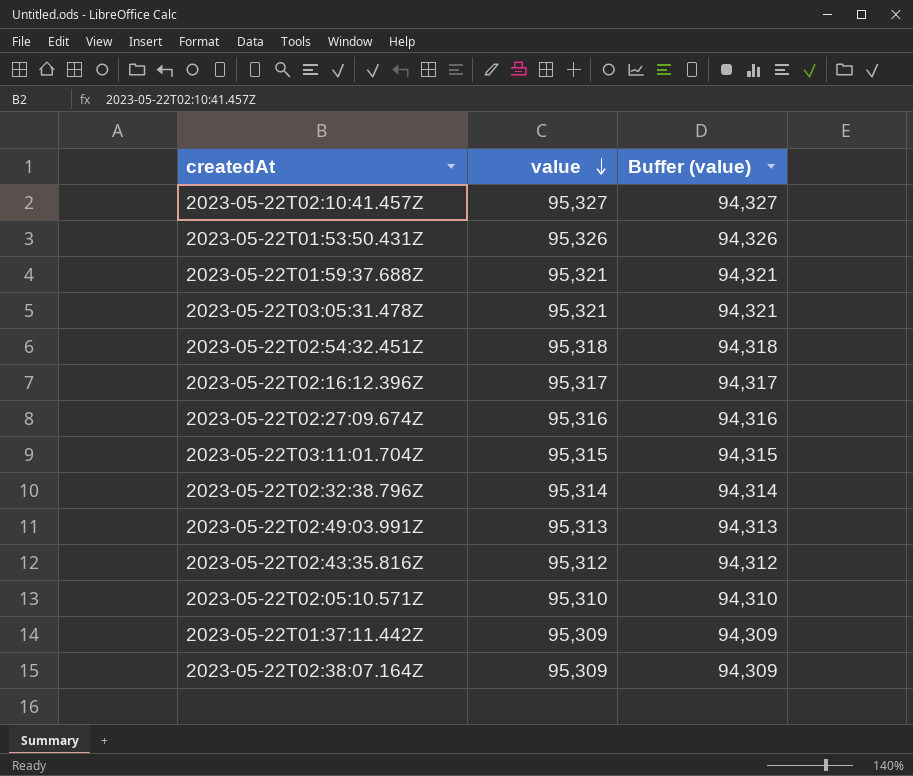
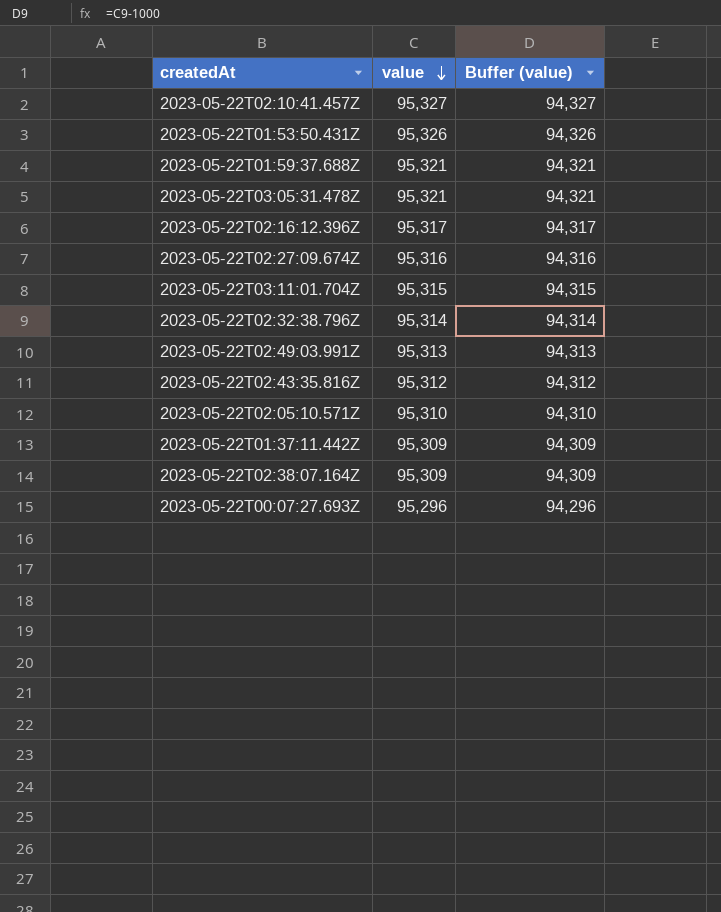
row 2023-05-22T02:54:32.451Z: 95,318 | 94,318 -> none
row 2023-05-22T00:07:27.693Z: none -> 95,296 | 94,296

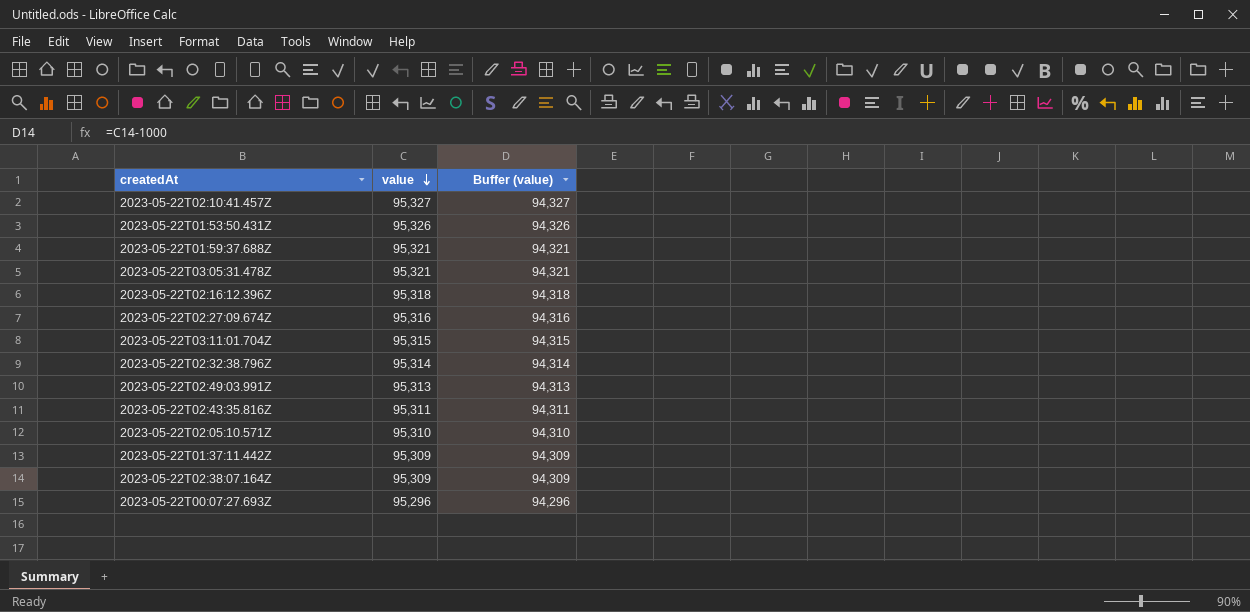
2023-05-22T02:16:12.396Z | value: 95,317 -> 95,318
2023-05-22T02:16:12.396Z | Buffer (value): 94,317 -> 94,318
2023-05-22T02:43:35.816Z | value: 95,312 -> 95,311
2023-05-22T02:43:35.816Z | Buffer (value): 94,312 -> 94,311

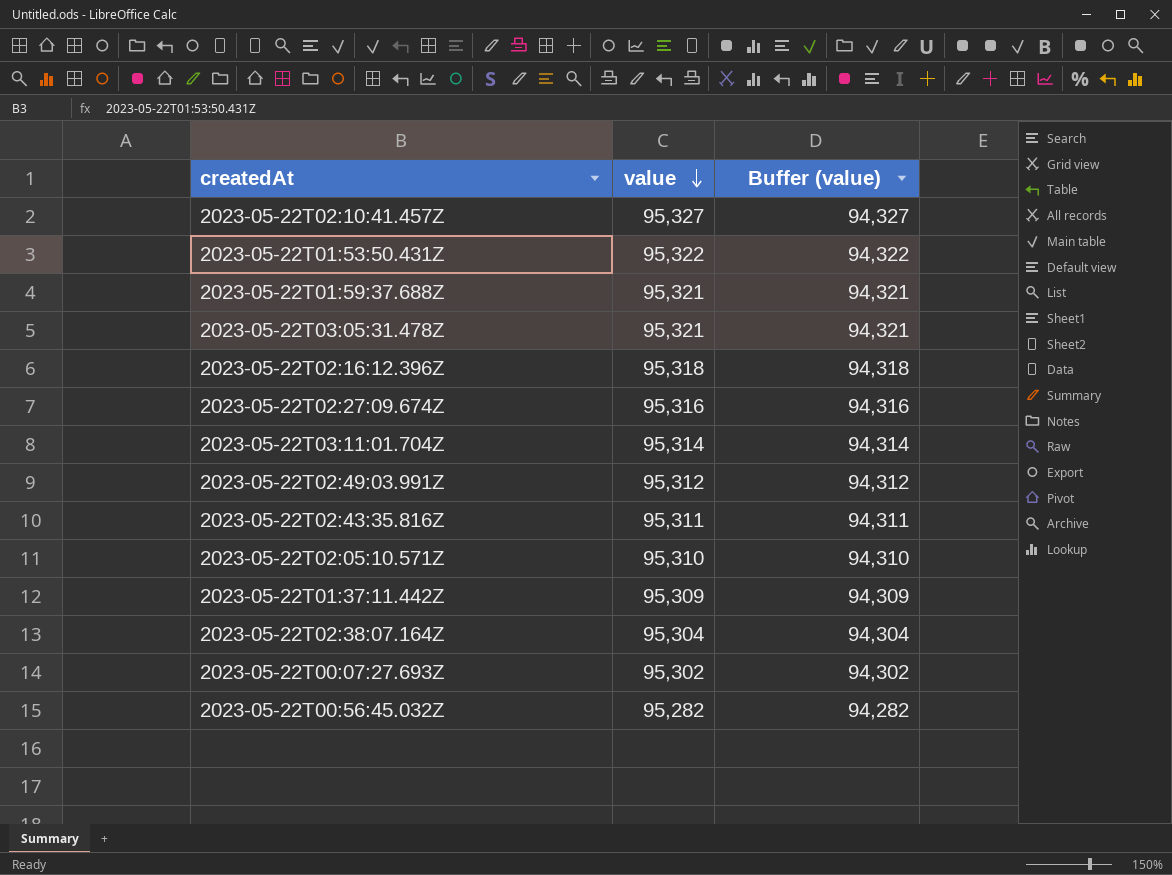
row 2023-05-22T02:32:38.796Z: 95,314 | 94,314 -> none
2023-05-22T01:53:50.431Z | value: 95,326 -> 95,322
2023-05-22T01:53:50.431Z | Buffer (value): 94,326 -> 94,322
2023-05-22T03:11:01.704Z | value: 95,315 -> 95,314
2023-05-22T03:11:01.704Z | Buffer (value): 94,315 -> 94,314
2023-05-22T02:49:03.991Z | value: 95,313 -> 95,312
2023-05-22T02:49:03.991Z | Buffer (value): 94,313 -> 94,312
2023-05-22T02:38:07.164Z | value: 95,309 -> 95,304
2023-05-22T02:38:07.164Z | Buffer (value): 94,309 -> 94,304
2023-05-22T00:07:27.693Z | value: 95,296 -> 95,302
2023-05-22T00:07:27.693Z | Buffer (value): 94,296 -> 94,302
row 2023-05-22T00:56:45.032Z: none -> 95,282 | 94,282

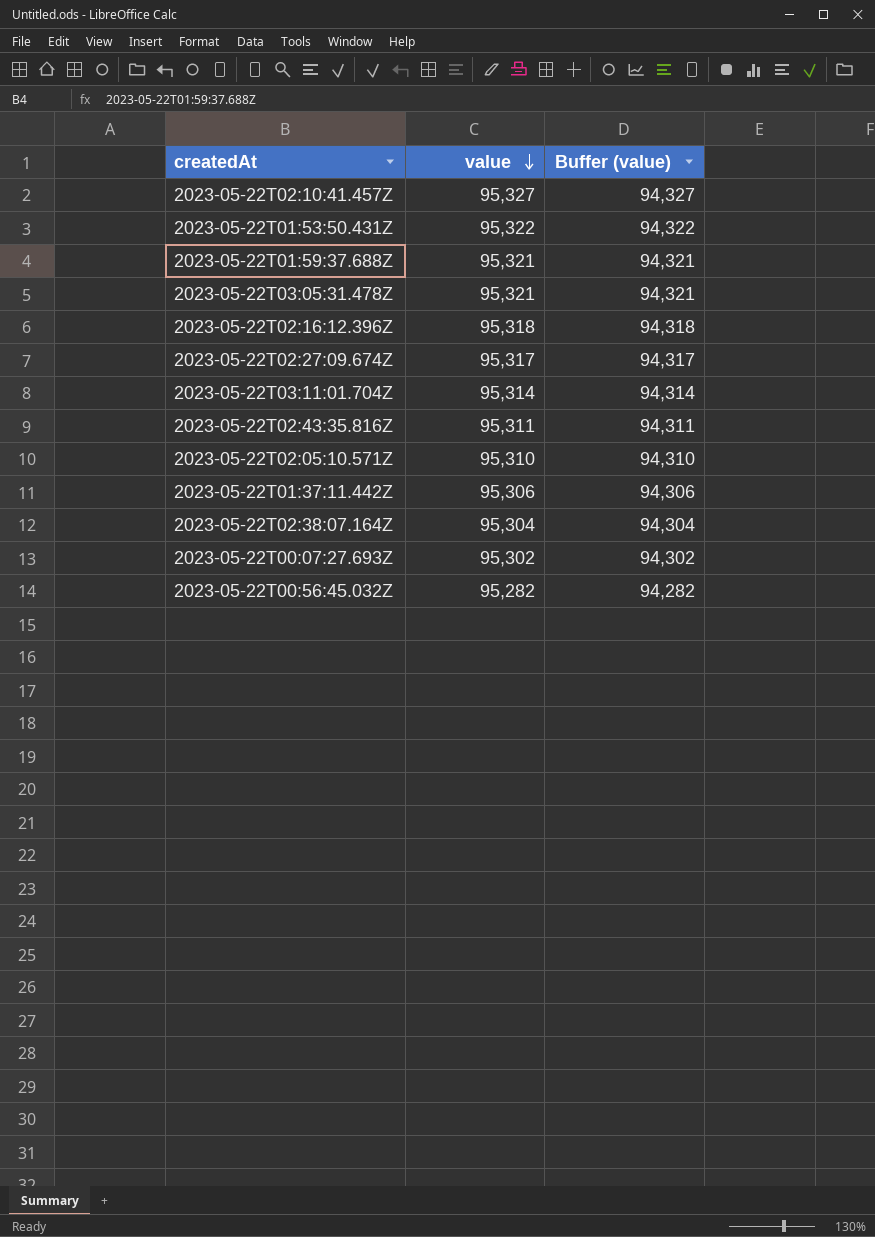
row 2023-05-22T02:49:03.991Z: 95,312 | 94,312 -> none
2023-05-22T02:27:09.674Z | value: 95,316 -> 95,317
2023-05-22T02:27:09.674Z | Buffer (value): 94,316 -> 94,317
2023-05-22T01:37:11.442Z | value: 95,309 -> 95,306
2023-05-22T01:37:11.442Z | Buffer (value): 94,309 -> 94,306

